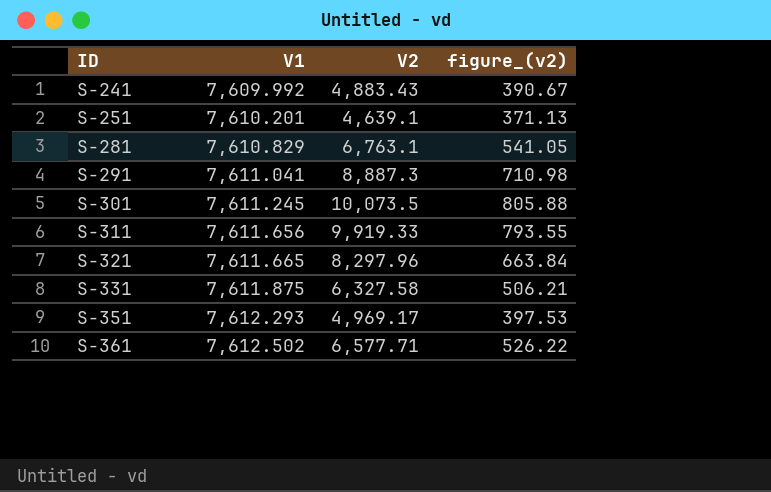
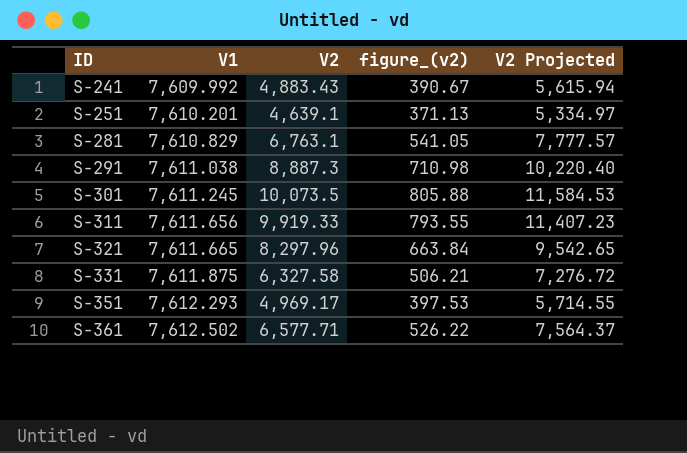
column V2 Projected | formula: none -> [V2] * 1.15
S-291 | V1: 7,611.041 -> 7,611.038

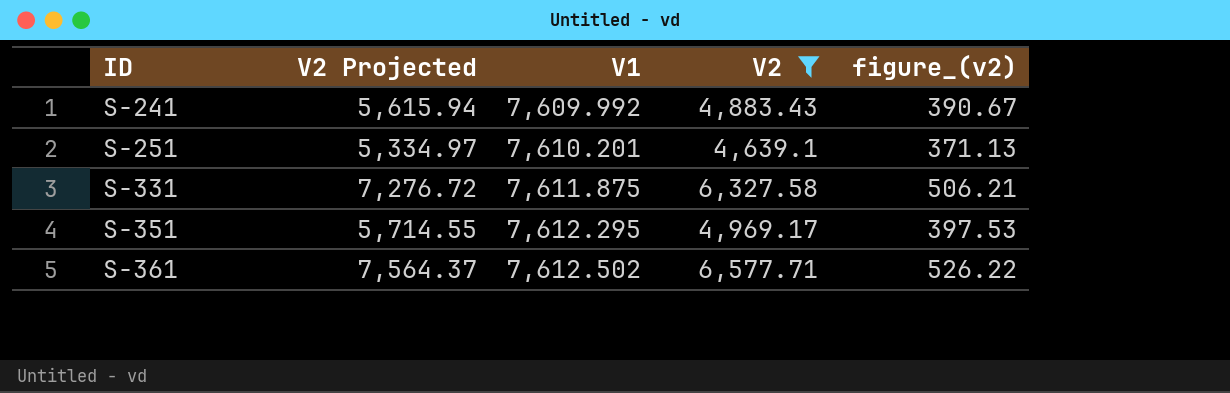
filter: none -> V2 <= 6,577.71
column V2 Projected | position: 5 -> 2
S-351 | V1: 7,612.293 -> 7,612.295

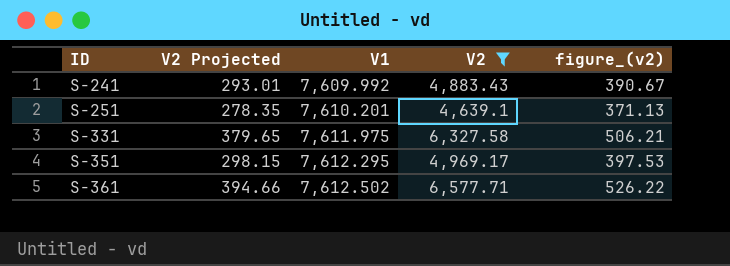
column V2 Projected | formula: [V2] * 1.15 -> [V2] * 0.06
S-331 | V1: 7,611.875 -> 7,611.975

